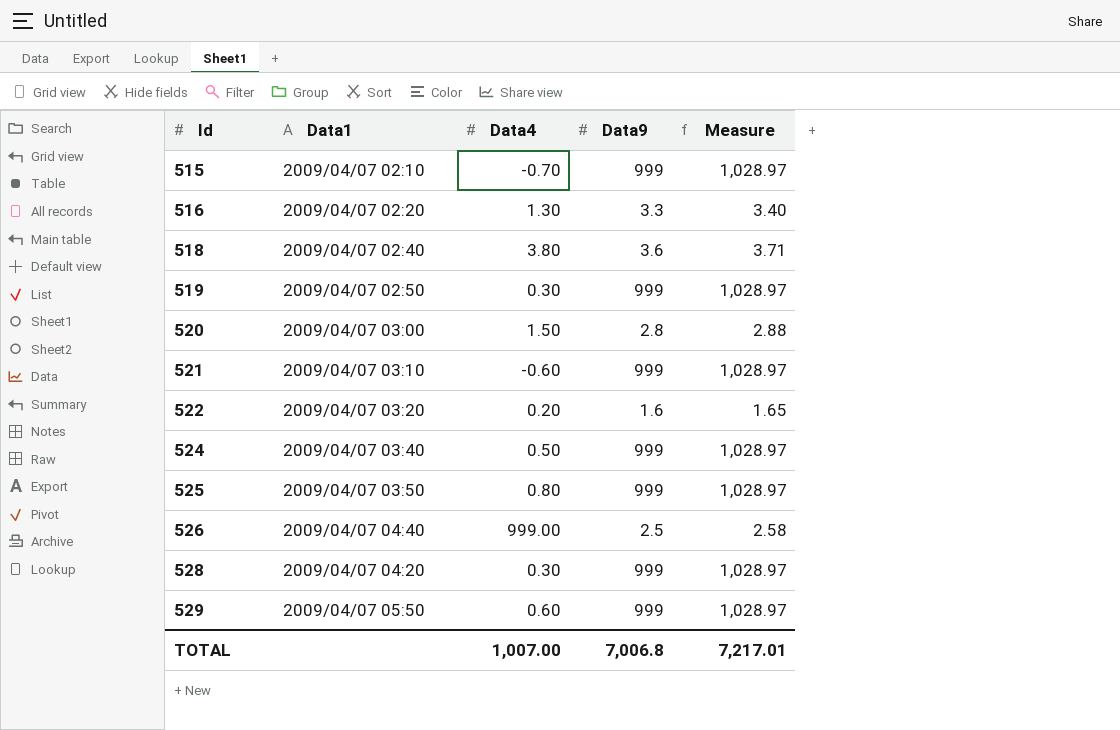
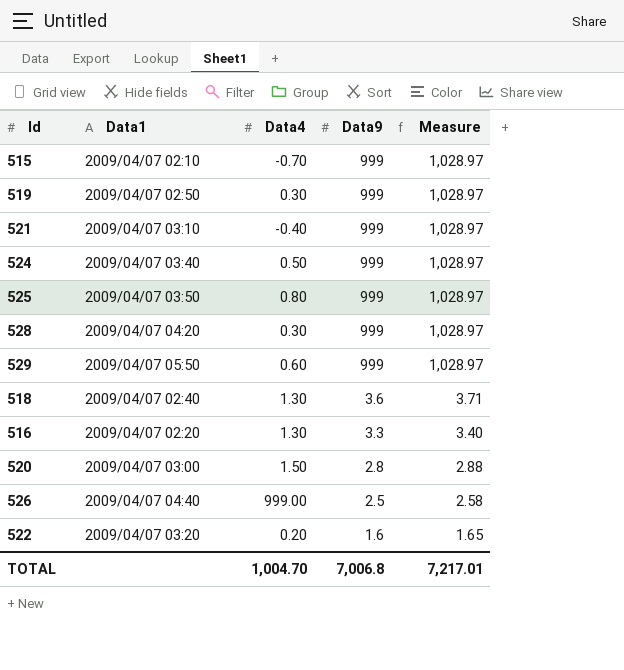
row order: Id ascending -> Data9 descending
521 | Data4: -0.60 -> -0.40
518 | Data4: 3.80 -> 1.30
TOTAL | Data4: 1,007.00 -> 1,004.70

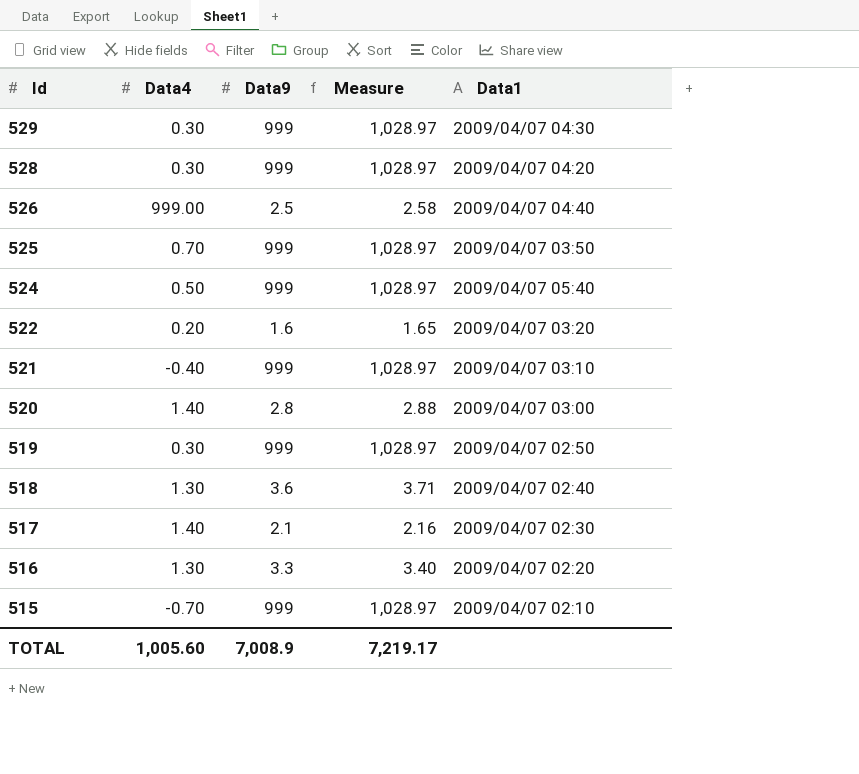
row order: Data9 descending -> Id descending
column Data1 | position: 2 -> 5
529 | Data4: 0.60 -> 0.30
529 | Data1: 2009/04/07 05:50 -> 2009/04/07 04:30
525 | Data4: 0.80 -> 0.70
524 | Data1: 2009/04/07 03:40 -> 2009/04/07 05:40
520 | Data4: 1.50 -> 1.40
row 517: none -> 1.40 | 2.1 | 2.16 | 2009/04/07 02:30
TOTAL | Data4: 1,004.70 -> 1,005.60
TOTAL | Data9: 7,006.8 -> 7,008.9
TOTAL | Measure: 7,217.01 -> 7,219.17

